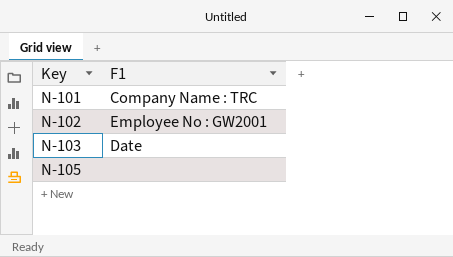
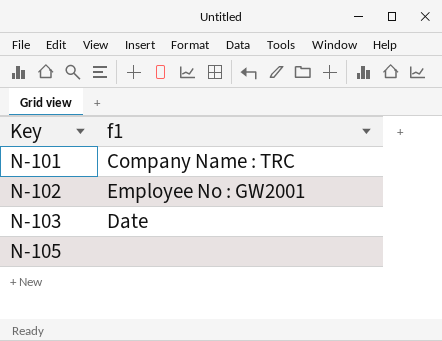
column name: F1 -> f1

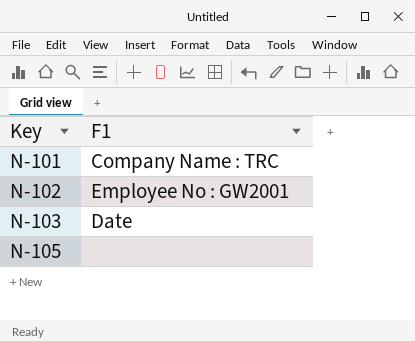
column name: f1 -> F1

